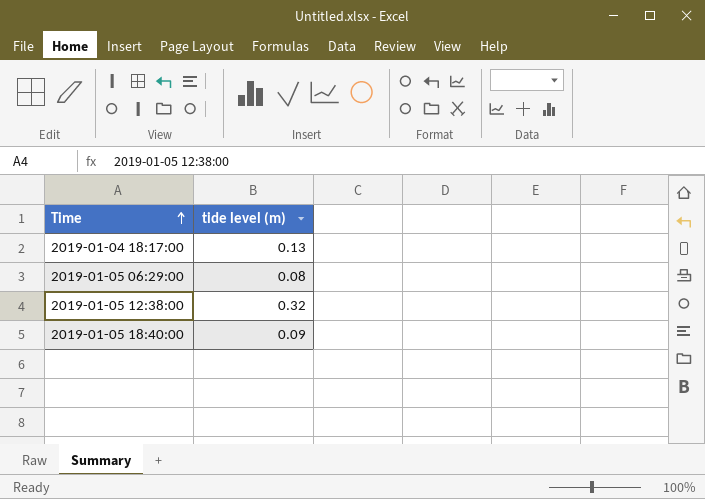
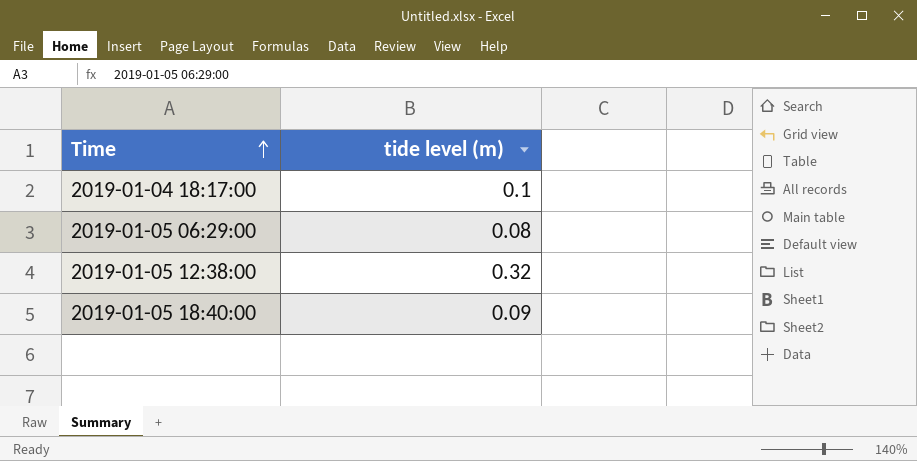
2019-01-04 18:17:00 | tide level (m): 0.13 -> 0.1

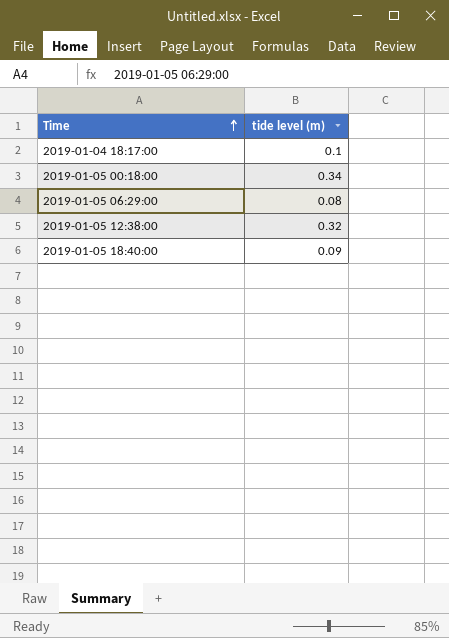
row 2019-01-05 00:18:00: none -> 0.34

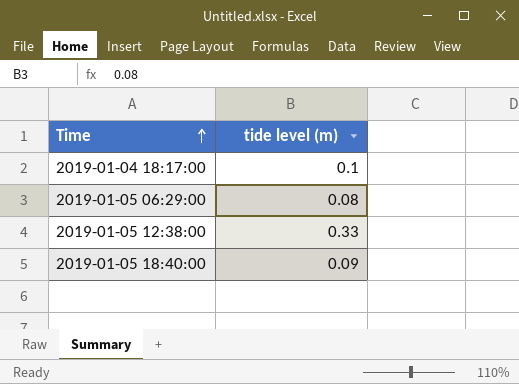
row 2019-01-05 00:18:00: 0.34 -> none
2019-01-05 12:38:00 | tide level (m): 0.32 -> 0.33

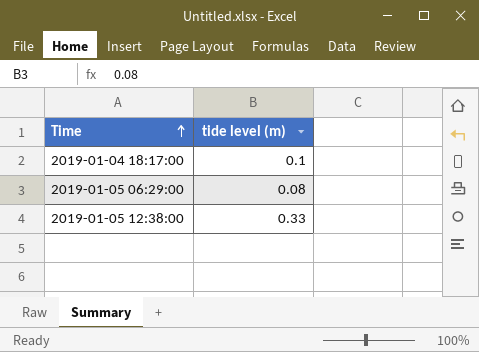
row 2019-01-05 18:40:00: 0.09 -> none

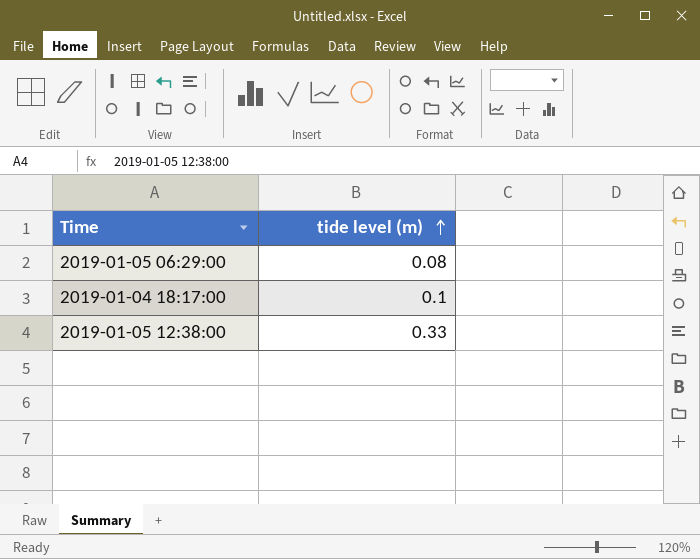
row order: Time ascending -> tide level (m) ascending

